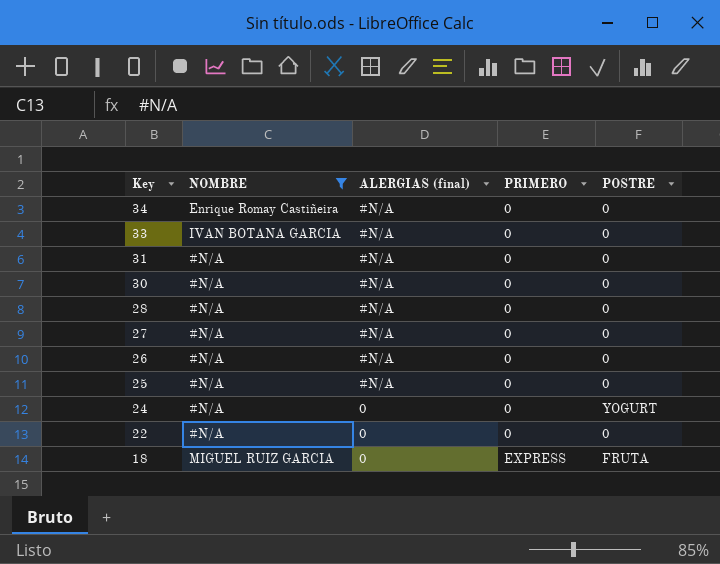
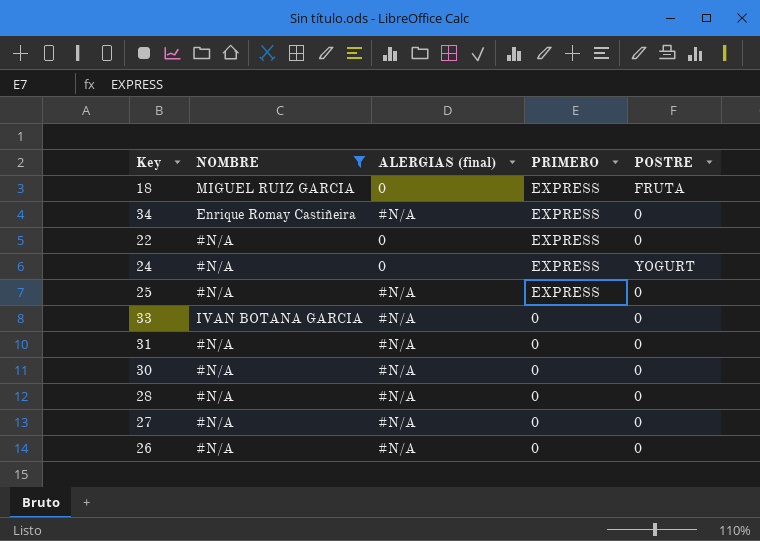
row order: Key descending -> PRIMERO descending
34 | PRIMERO: 0 -> EXPRESS
22 | PRIMERO: 0 -> EXPRESS
24 | PRIMERO: 0 -> EXPRESS
25 | PRIMERO: 0 -> EXPRESS

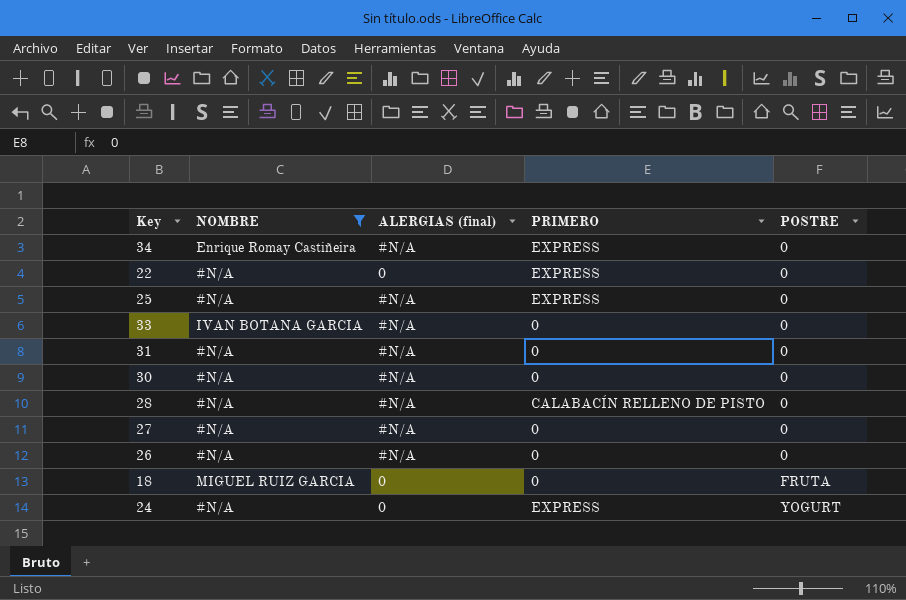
row order: PRIMERO descending -> POSTRE ascending
28 | PRIMERO: 0 -> CALABACÍN RELLENO DE PISTO
18 | PRIMERO: EXPRESS -> 0

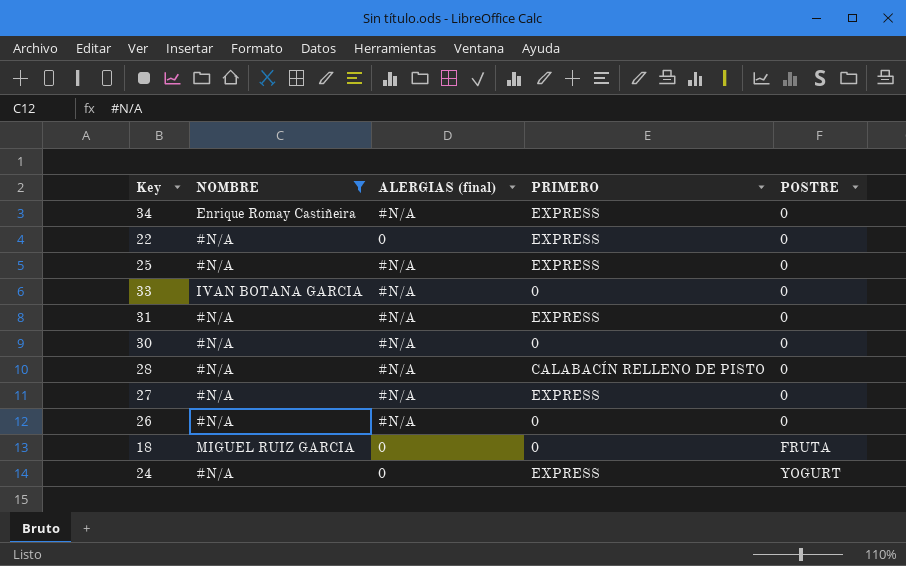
31 | PRIMERO: 0 -> EXPRESS
27 | PRIMERO: 0 -> EXPRESS

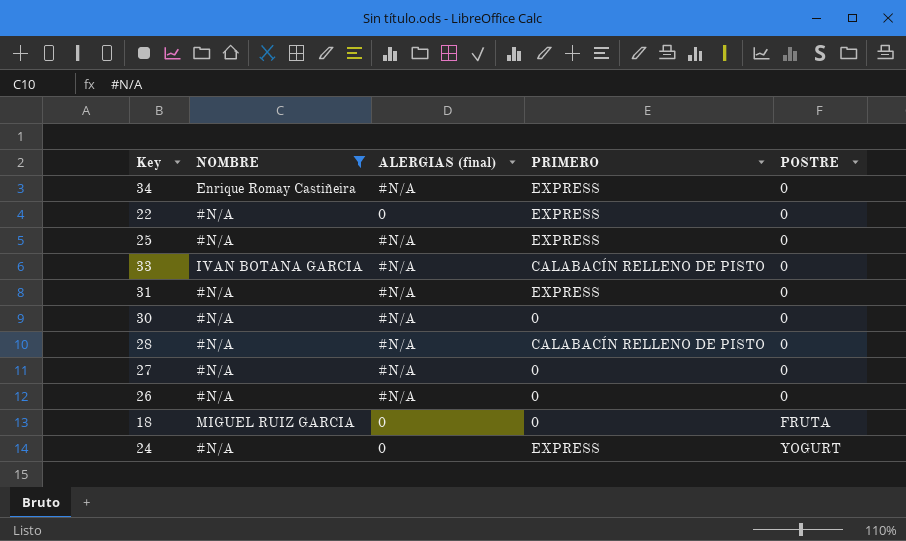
33 | PRIMERO: 0 -> CALABACÍN RELLENO DE PISTO
27 | PRIMERO: EXPRESS -> 0

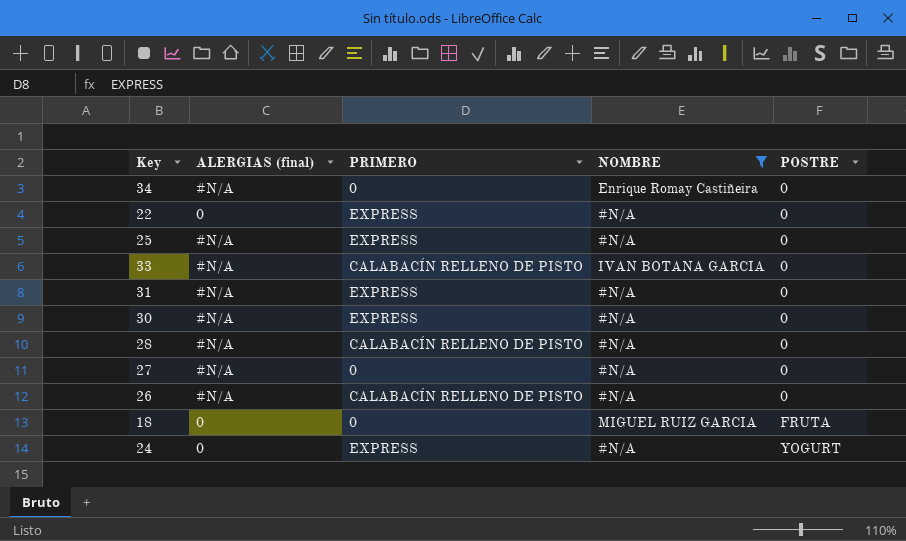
column NOMBRE | position: 2 -> 4
34 | PRIMERO: EXPRESS -> 0
30 | PRIMERO: 0 -> EXPRESS
26 | PRIMERO: 0 -> CALABACÍN RELLENO DE PISTO

